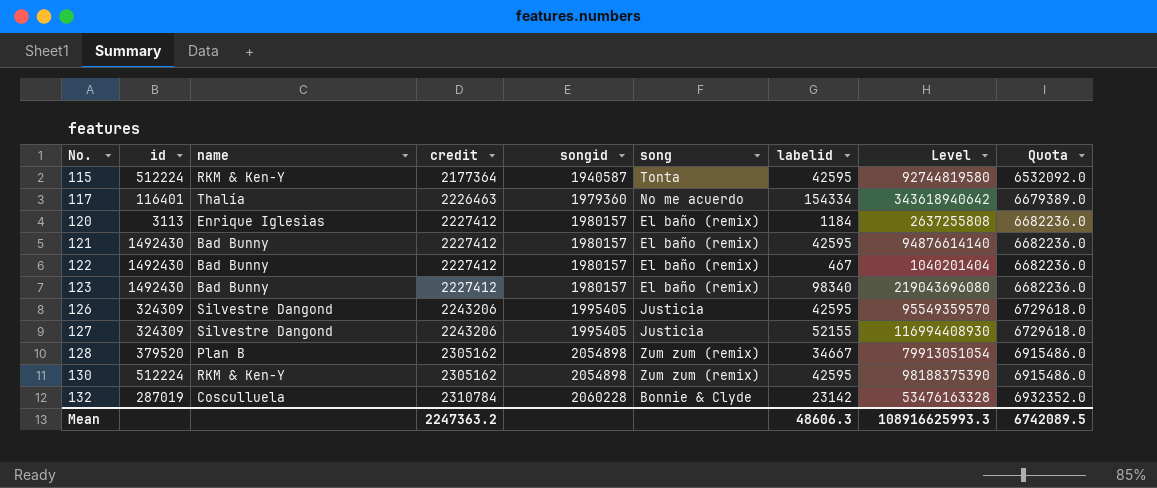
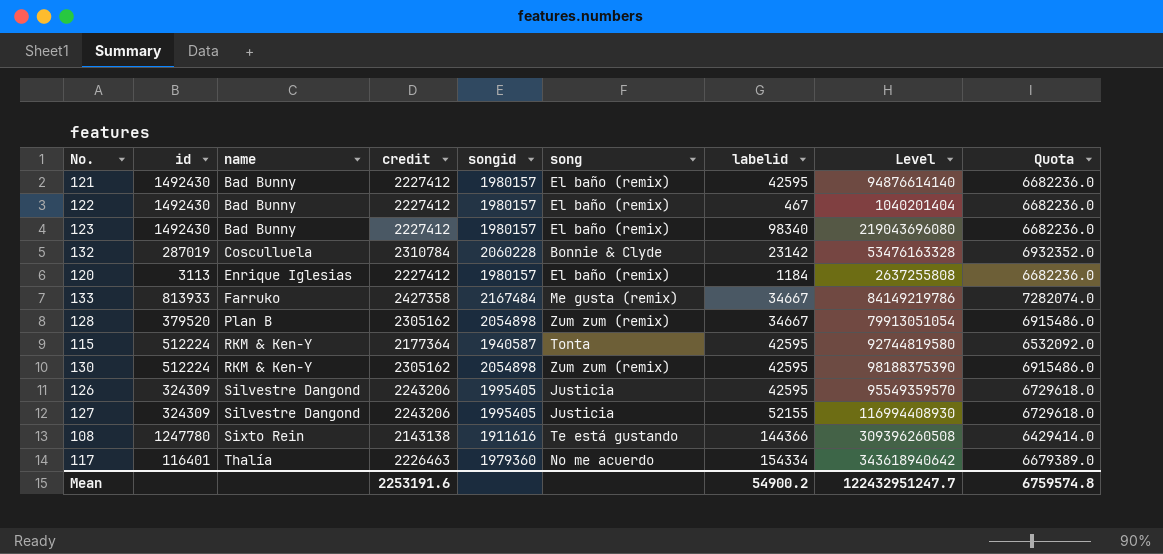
row order: No. ascending -> name ascending
row 133: none -> 813933 | Farruko | 2427358 | 2167484 | Me gusta (remix) | 34667 | 84149219786 | 7282074.0
row 108: none -> 1247780 | Sixto Rein | 2143138 | 1911616 | Te está gustando | 144366 | 309396260508 | 6429414.0
Mean | credit: 2247363.2 -> 2253191.6
Mean | labelid: 48606.3 -> 54900.2
Mean | Level: 108916625993.3 -> 122432951247.7
Mean | Quota: 6742089.5 -> 6759574.8

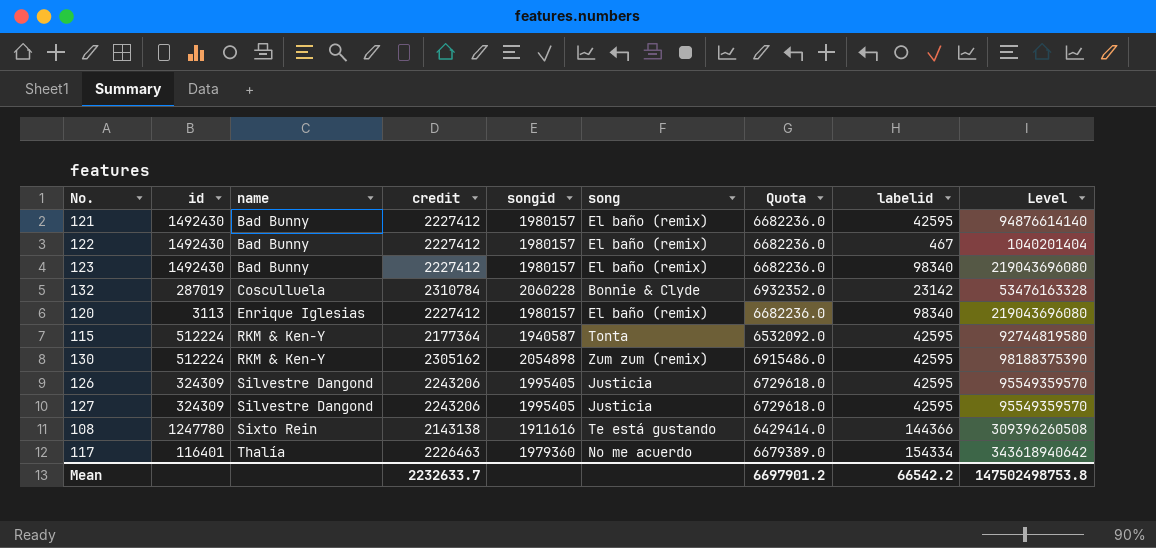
column Quota | position: 9 -> 7
row 133: 813933 | Farruko | 2427358 | 2167484 | Me gusta (remix) | 34667 | 84149219786 | 7282074.0 -> none
row 128: 379520 | Plan B | 2305162 | 2054898 | Zum zum (remix) | 34667 | 79913051054 | 6915486.0 -> none
120 | labelid: 1184 -> 98340
120 | Level: 2637255808 -> 219043696080
127 | labelid: 52155 -> 42595
127 | Level: 116994408930 -> 95549359570
Mean | credit: 2253191.6 -> 2232633.7
Mean | Quota: 6759574.8 -> 6697901.2
Mean | labelid: 54900.2 -> 66542.2
Mean | Level: 122432951247.7 -> 147502498753.8

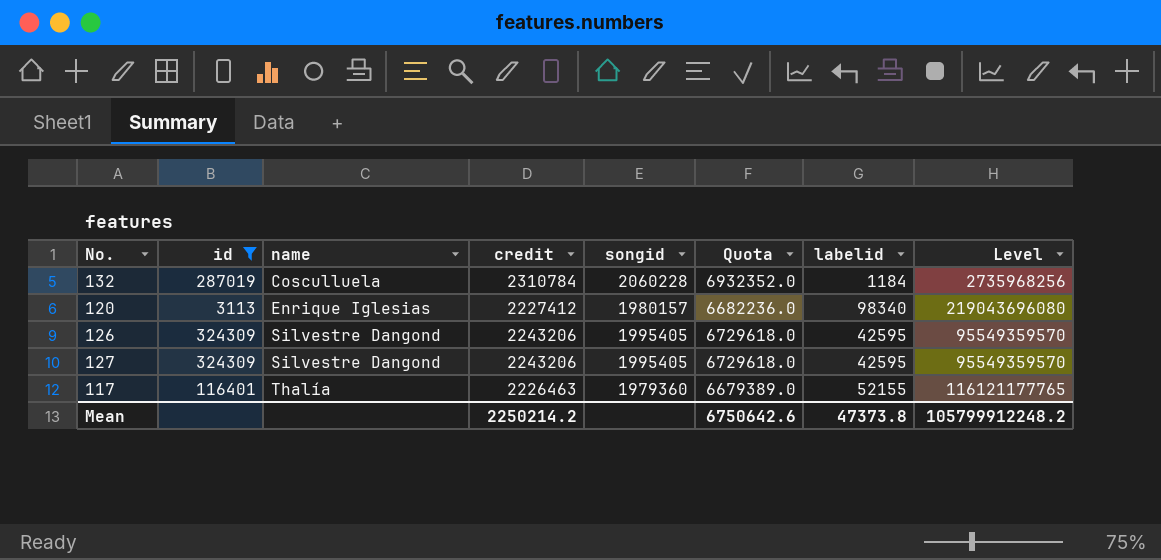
filter: none -> id <= 324309
column song | position: 6 -> none
132 | labelid: 23142 -> 1184
132 | Level: 53476163328 -> 2735968256
117 | labelid: 154334 -> 52155
117 | Level: 343618940642 -> 116121177765
Mean | credit: 2232633.7 -> 2250214.2
Mean | Quota: 6697901.2 -> 6750642.6
Mean | labelid: 66542.2 -> 47373.8
Mean | Level: 147502498753.8 -> 105799912248.2

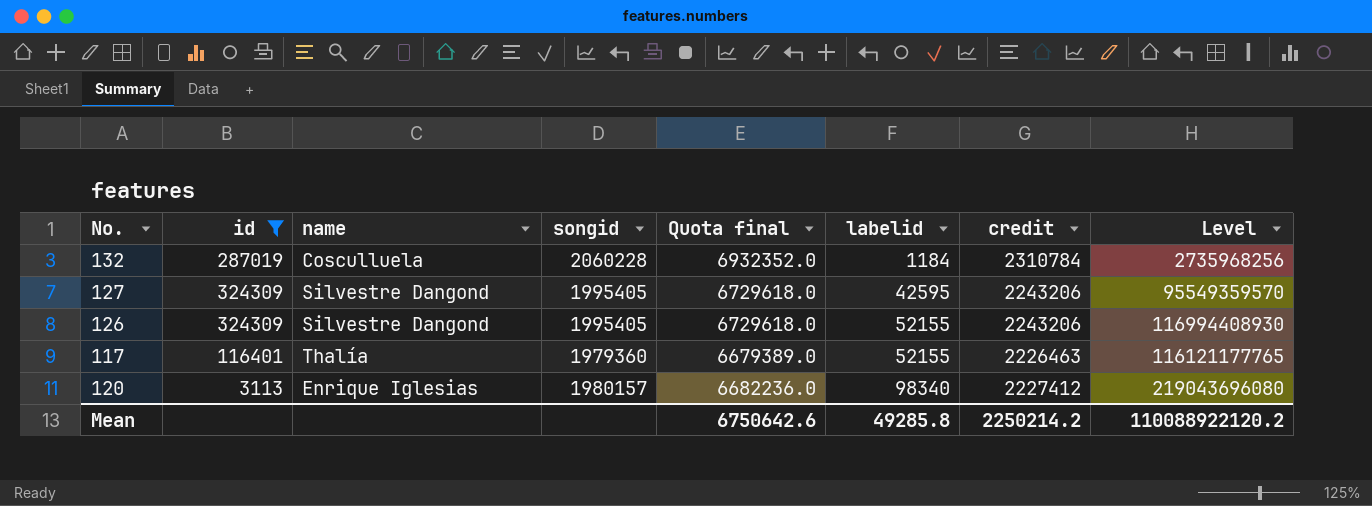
row order: name ascending -> labelid ascending
column name: Quota -> Quota final
column credit | position: 4 -> 7
126 | labelid: 42595 -> 52155
126 | Level: 95549359570 -> 116994408930
Mean | labelid: 47373.8 -> 49285.8
Mean | Level: 105799912248.2 -> 110088922120.2

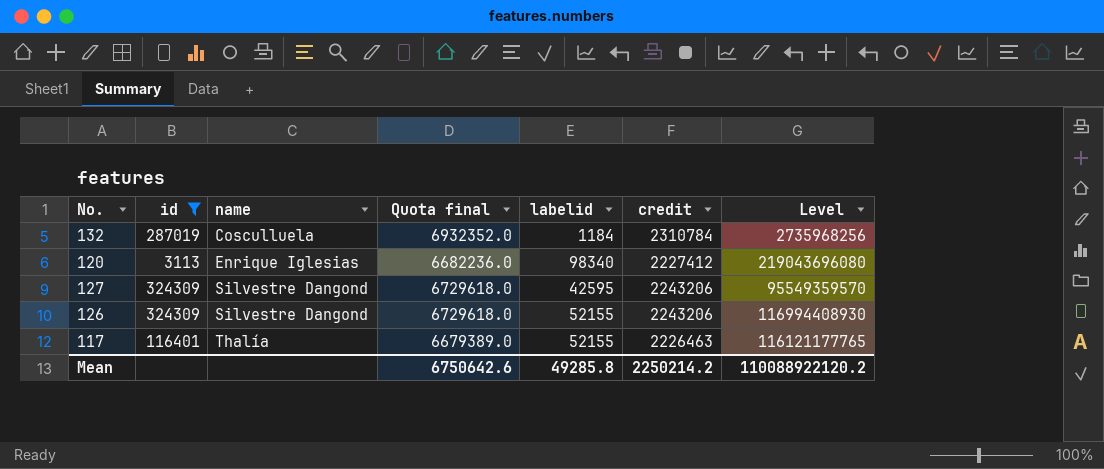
row order: labelid ascending -> name ascending
column songid | position: 4 -> none

